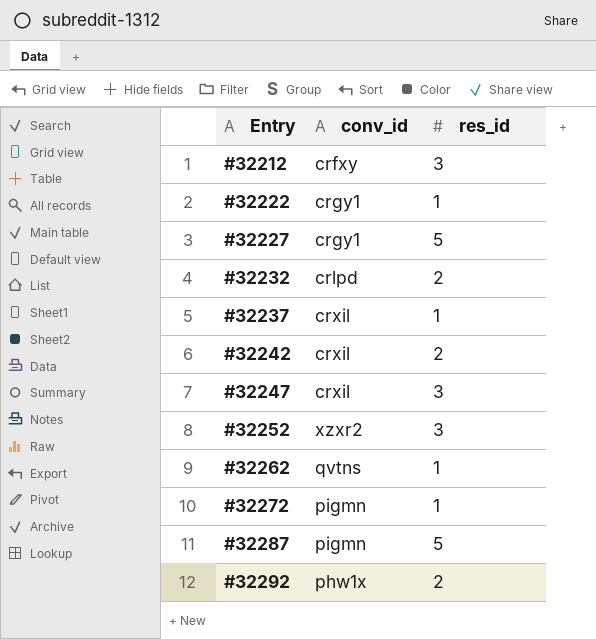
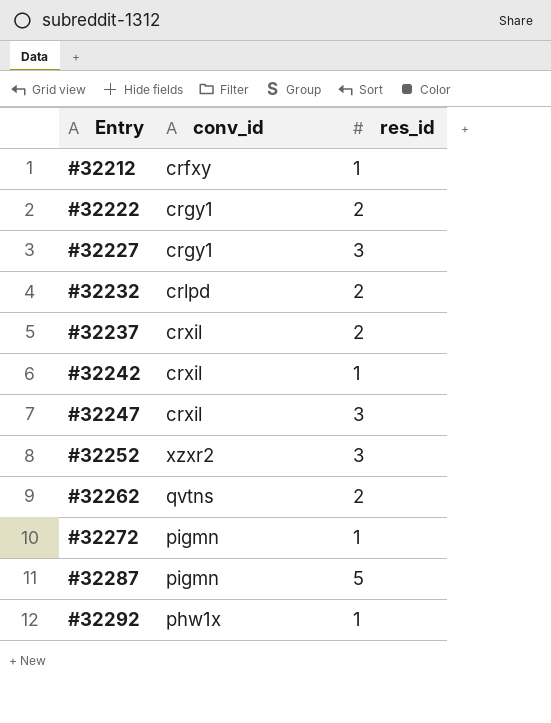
#32212 | res_id: 3 -> 1
#32222 | res_id: 1 -> 2
#32227 | res_id: 5 -> 3
#32237 | res_id: 1 -> 2
#32242 | res_id: 2 -> 1
#32262 | res_id: 1 -> 2
#32292 | res_id: 2 -> 1

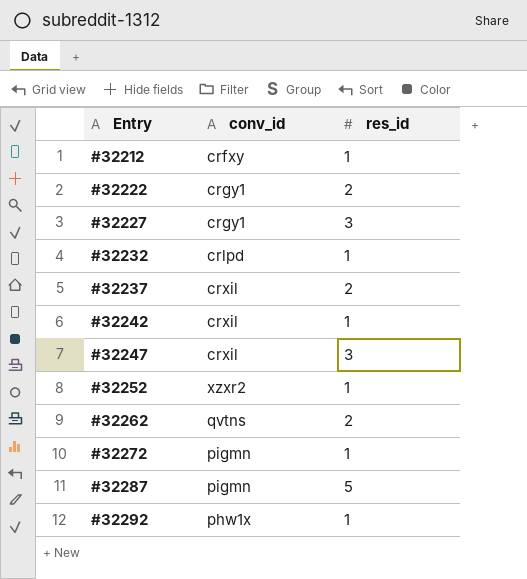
#32232 | res_id: 2 -> 1
#32252 | res_id: 3 -> 1

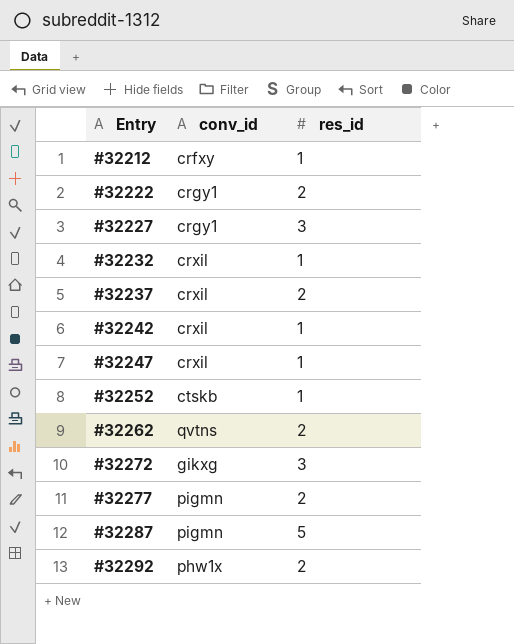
#32232 | conv_id: crlpd -> crxil
#32247 | res_id: 3 -> 1
#32252 | conv_id: xzxr2 -> ctskb
#32272 | conv_id: pigmn -> gikxg
#32272 | res_id: 1 -> 3
row #32277: none -> pigmn | 2
#32292 | res_id: 1 -> 2

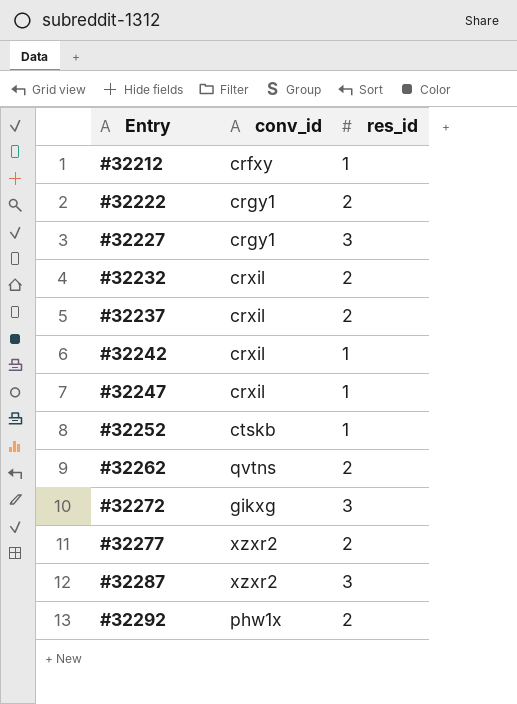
#32232 | res_id: 1 -> 2
#32277 | conv_id: pigmn -> xzxr2
#32287 | conv_id: pigmn -> xzxr2
#32287 | res_id: 5 -> 3

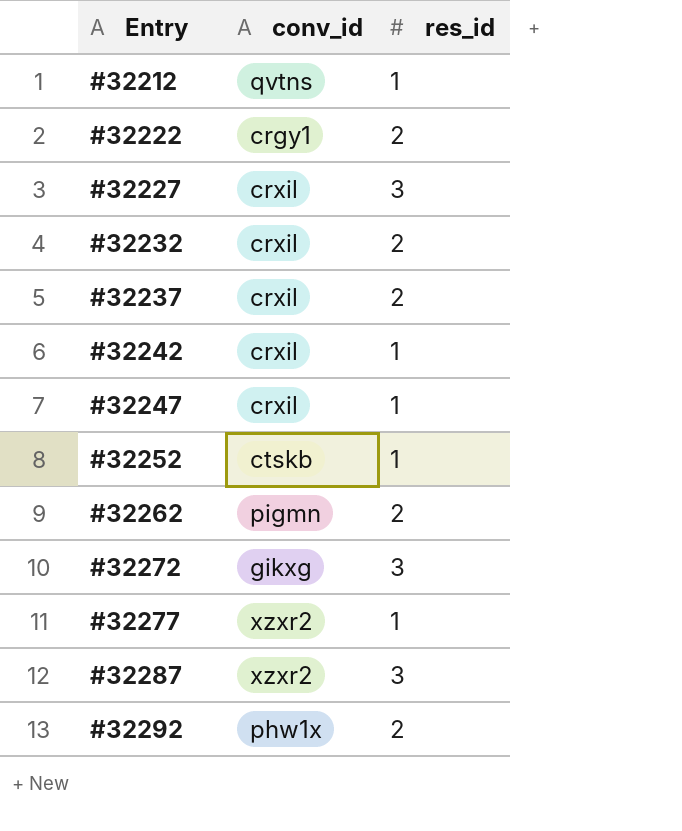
#32212 | conv_id: crfxy -> qvtns
#32227 | conv_id: crgy1 -> crxil
#32262 | conv_id: qvtns -> pigmn
#32277 | res_id: 2 -> 1

